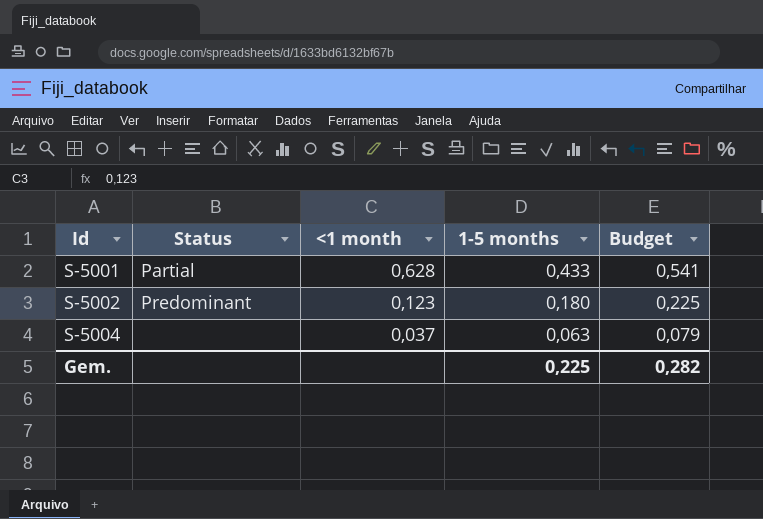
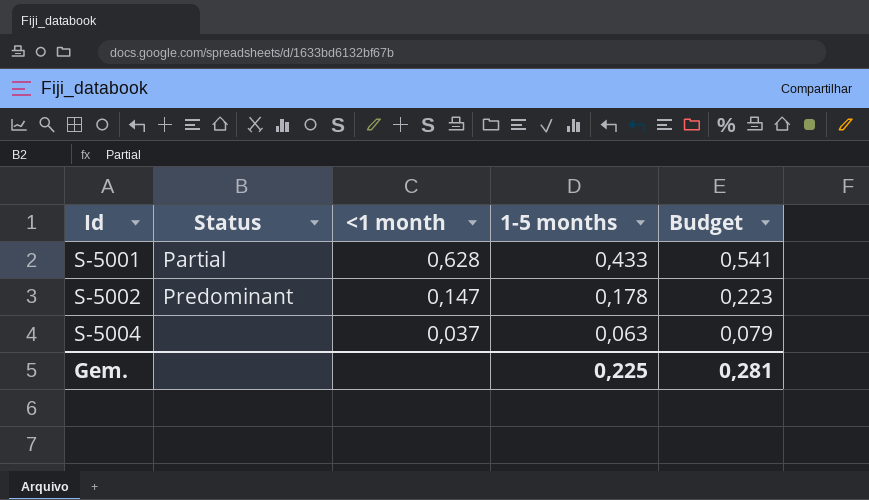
S-5002 | <1 month: 0,123 -> 0,147
S-5002 | 1-5 months: 0,180 -> 0,178
S-5002 | Budget: 0,225 -> 0,223
Gem. | Budget: 0,282 -> 0,281

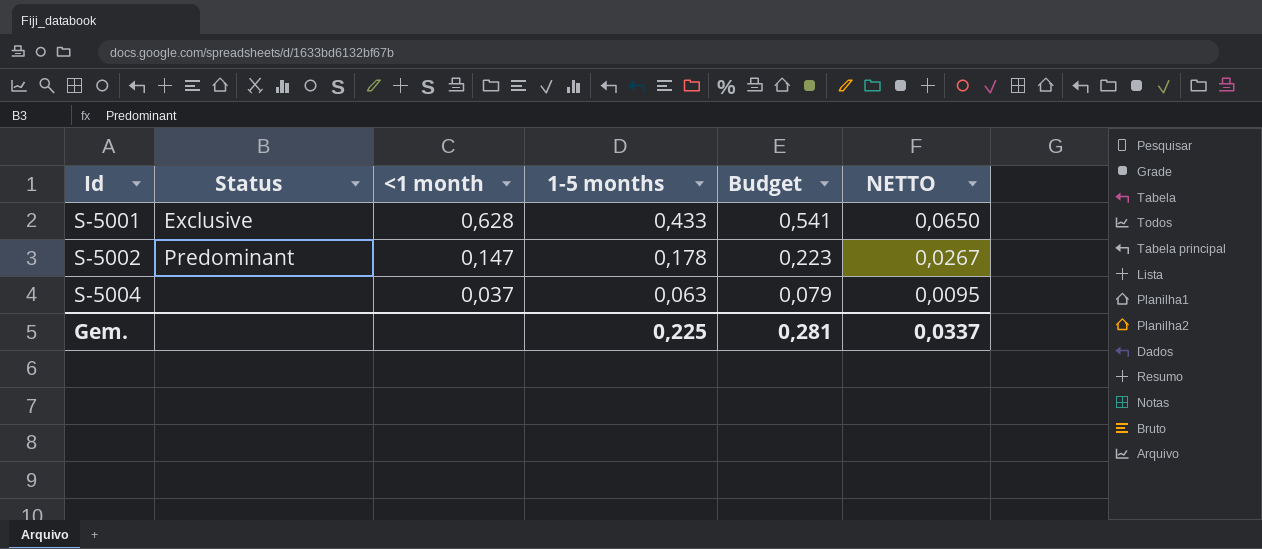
column NETTO | formula: none -> [1-5 months] * 0,15
S-5001 | Status: Partial -> Exclusive

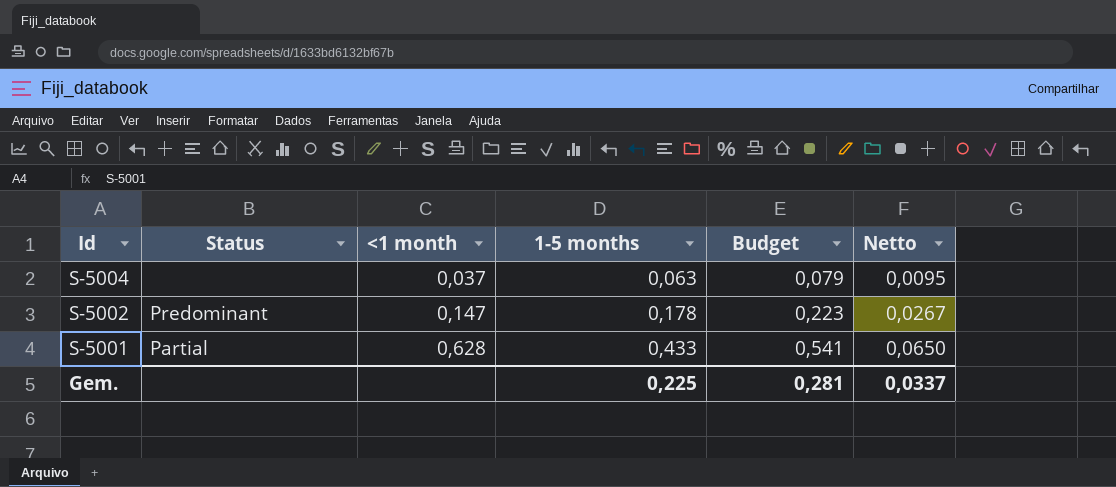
row order: Id ascending -> Id descending
column name: NETTO -> Netto
S-5001 | Status: Exclusive -> Partial

